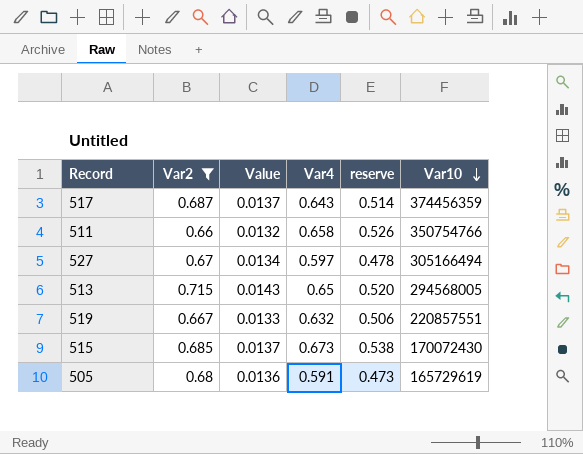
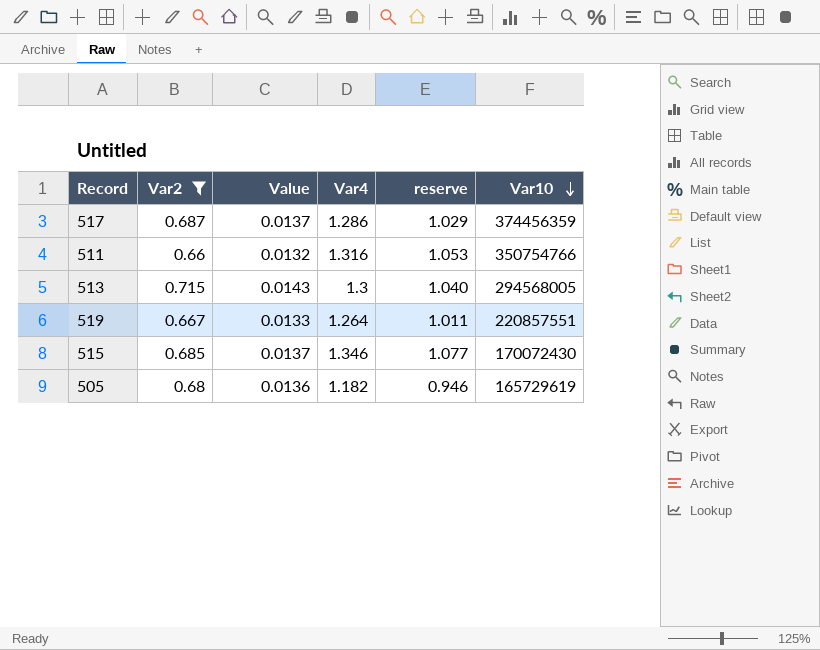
row 527: 0.67 | 0.0134 | 0.597 | 0.478 | 305166494 -> none
517 | Var4: 0.643 -> 1.286
517 | reserve: 0.514 -> 1.029
511 | Var4: 0.658 -> 1.316
511 | reserve: 0.526 -> 1.053
513 | Var4: 0.65 -> 1.3
513 | reserve: 0.520 -> 1.040
519 | Var4: 0.632 -> 1.264
519 | reserve: 0.506 -> 1.011
515 | Var4: 0.673 -> 1.346
515 | reserve: 0.538 -> 1.077
505 | Var4: 0.591 -> 1.182
505 | reserve: 0.473 -> 0.946

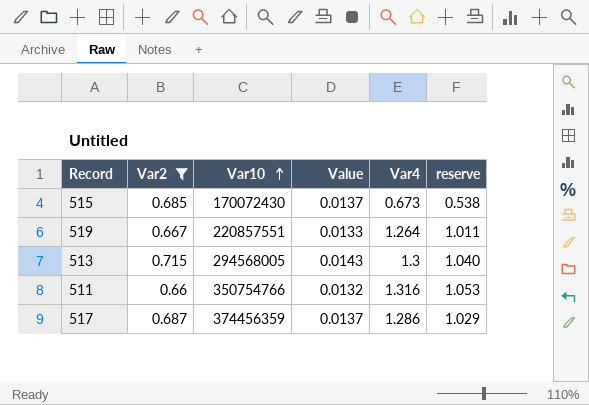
row order: Var10 descending -> Var10 ascending
column Var10 | position: 6 -> 3
row 505: 0.68 | 0.0136 | 1.182 | 0.946 | 165729619 -> none
515 | Var4: 1.346 -> 0.673
515 | reserve: 1.077 -> 0.538

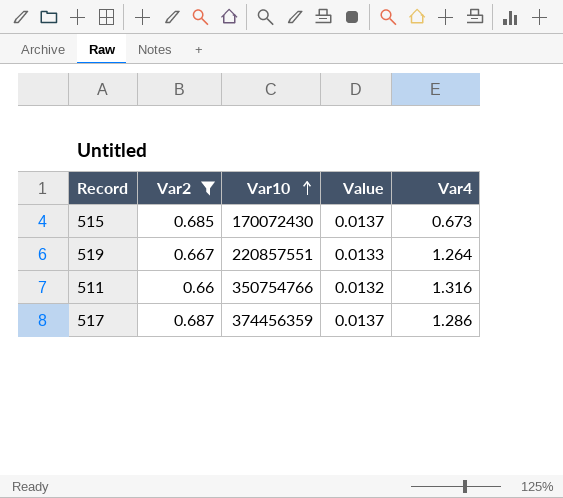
column reserve | formula: [Var4] * 0.8 -> none
row 513: 0.715 | 294568005 | 0.0143 | 1.3 | 1.040 -> none

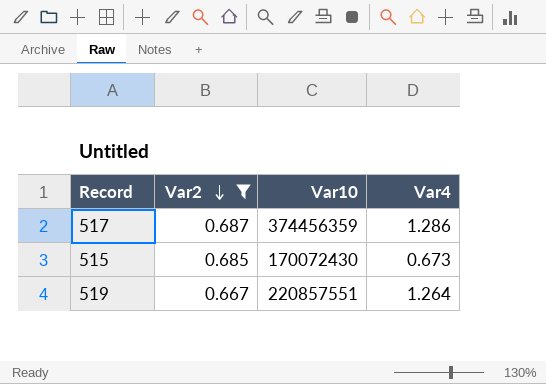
row order: Var10 ascending -> Var2 descending
column Value | formula: [Var2] * 0.02 -> none
row 511: 0.66 | 350754766 | 0.0132 | 1.316 -> none

